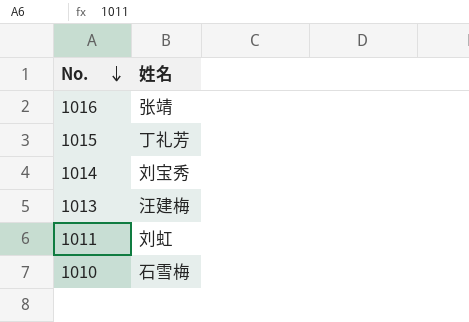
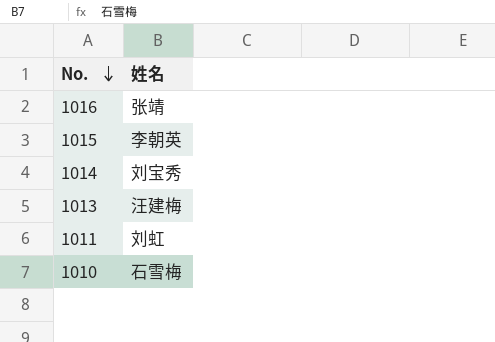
1015 | 姓名: 丁礼芳 -> 李朝英

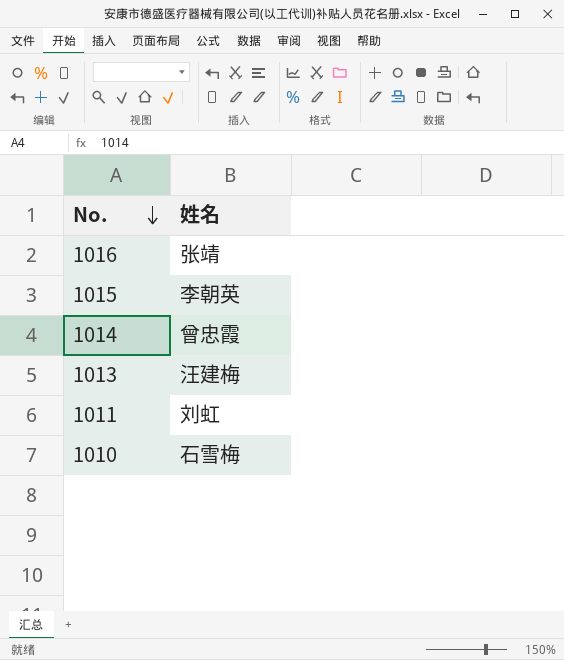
1014 | 姓名: 刘宝秀 -> 曾忠霞

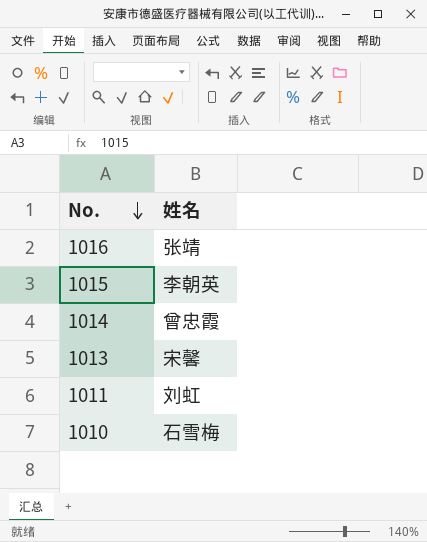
1013 | 姓名: 汪建梅 -> 宋馨

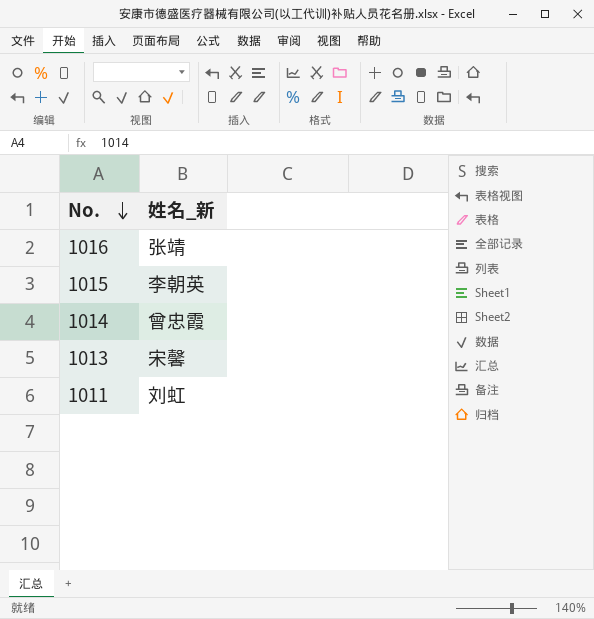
column name: 姓名 -> 姓名_新
row 1010: 石雪梅 -> none

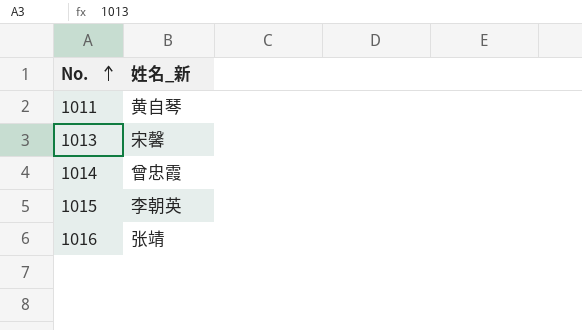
row order: No. descending -> No. ascending
1011 | 姓名_新: 刘虹 -> 黄自琴

